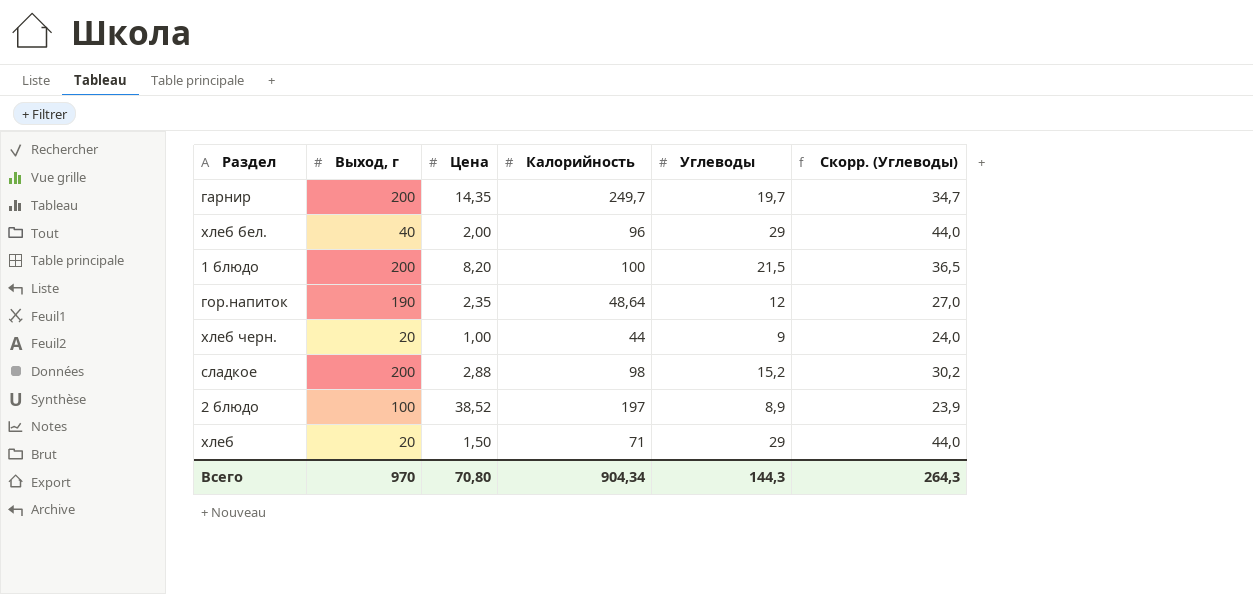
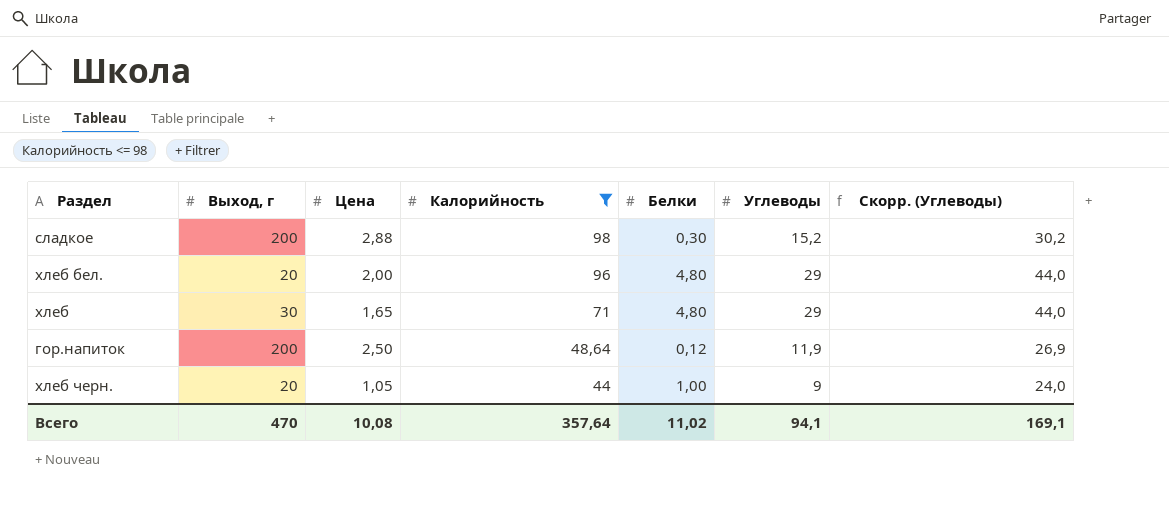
filter: none -> Калорийность <= 98
row order: none -> Калорийность descending
column Белки | position: none -> 5
хлеб бел. | Выход, г: 40 -> 20
хлеб | Выход, г: 20 -> 30
хлеб | Цена: 1,50 -> 1,65
гор.напиток | Выход, г: 190 -> 200
гор.напиток | Цена: 2,35 -> 2,50
гор.напиток | Углеводы: 12 -> 11,9
гор.напиток | Скорр. (Углеводы): 27,0 -> 26,9
хлеб черн. | Цена: 1,00 -> 1,05
Всего | Выход, г: 970 -> 470
Всего | Цена: 70,80 -> 10,08
Всего | Калорийность: 904,34 -> 357,64
Всего | Углеводы: 144,3 -> 94,1
Всего | Скорр. (Углеводы): 264,3 -> 169,1

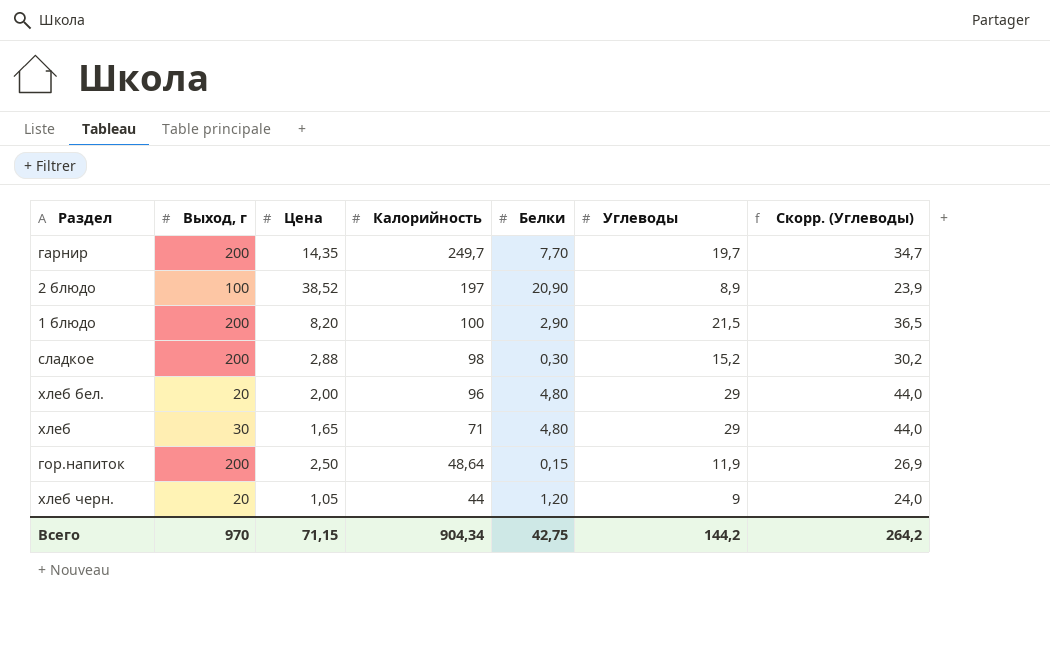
filter: Калорийность <= 98 -> none
гор.напиток | Белки: 0,12 -> 0,15
хлеб черн. | Белки: 1,00 -> 1,20
Всего | Выход, г: 470 -> 970
Всего | Цена: 10,08 -> 71,15
Всего | Калорийность: 357,64 -> 904,34
Всего | Белки: 11,02 -> 42,75
Всего | Углеводы: 94,1 -> 144,2
Всего | Скорр. (Углеводы): 169,1 -> 264,2

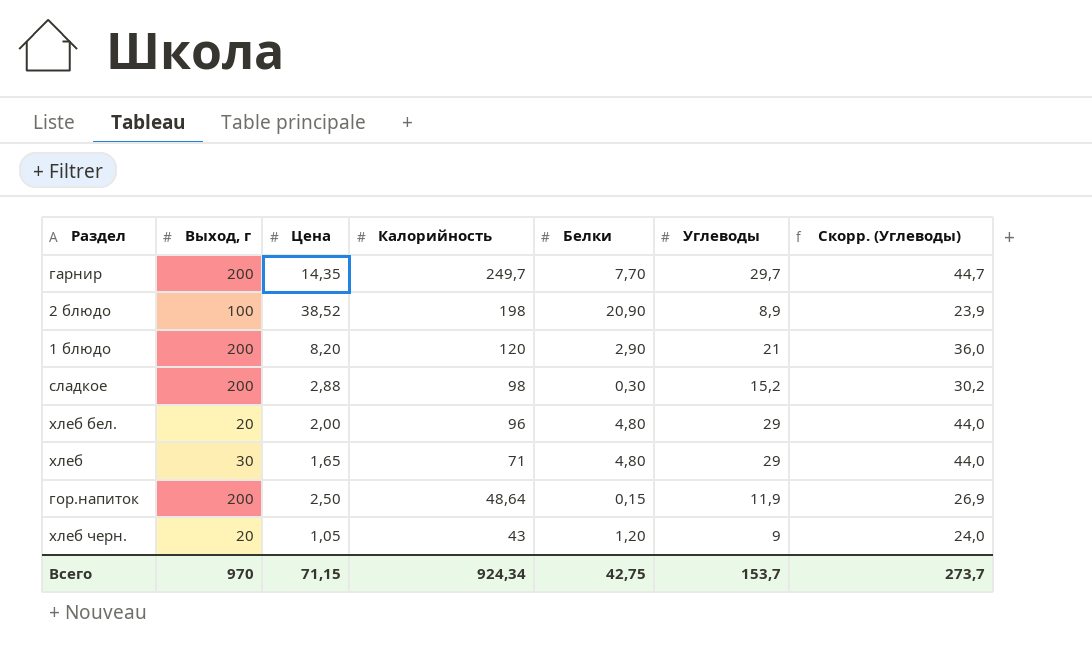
гарнир | Углеводы: 19,7 -> 29,7
гарнир | Скорр. (Углеводы): 34,7 -> 44,7
2 блюдо | Калорийность: 197 -> 198
1 блюдо | Калорийность: 100 -> 120
1 блюдо | Углеводы: 21,5 -> 21
1 блюдо | Скорр. (Углеводы): 36,5 -> 36,0
хлеб черн. | Калорийность: 44 -> 43
Всего | Калорийность: 904,34 -> 924,34
Всего | Углеводы: 144,2 -> 153,7
Всего | Скорр. (Углеводы): 264,2 -> 273,7

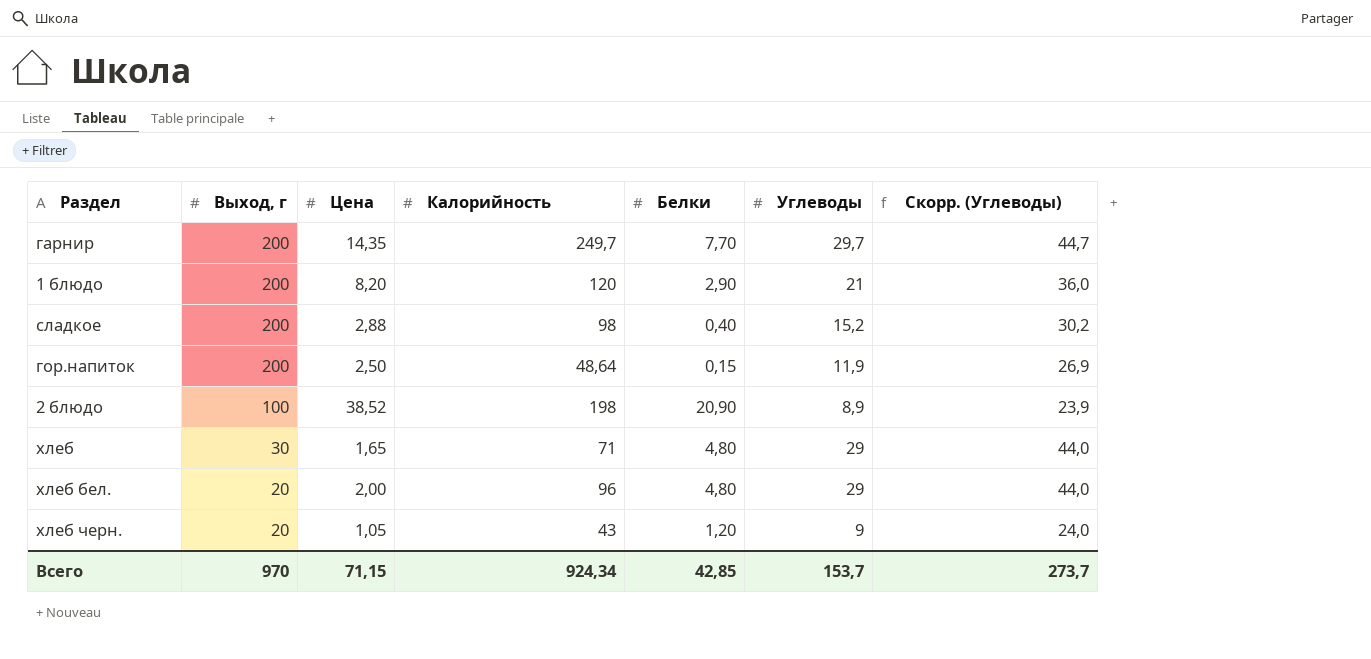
row order: Калорийность descending -> Выход, г descending
сладкое | Белки: 0,30 -> 0,40
Всего | Белки: 42,75 -> 42,85

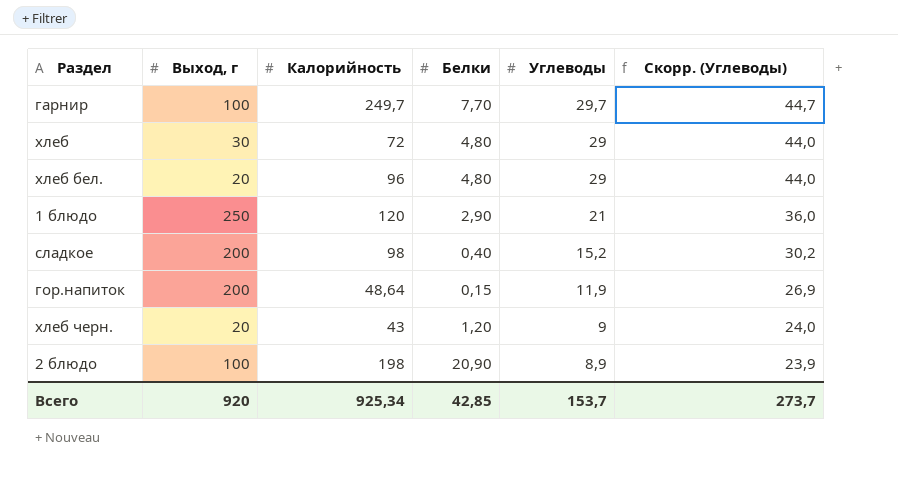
row order: Выход, г descending -> Углеводы descending
column Цена | position: 3 -> none
гарнир | Выход, г: 200 -> 100
хлеб | Калорийность: 71 -> 72
1 блюдо | Выход, г: 200 -> 250
Всего | Выход, г: 970 -> 920
Всего | Калорийность: 924,34 -> 925,34

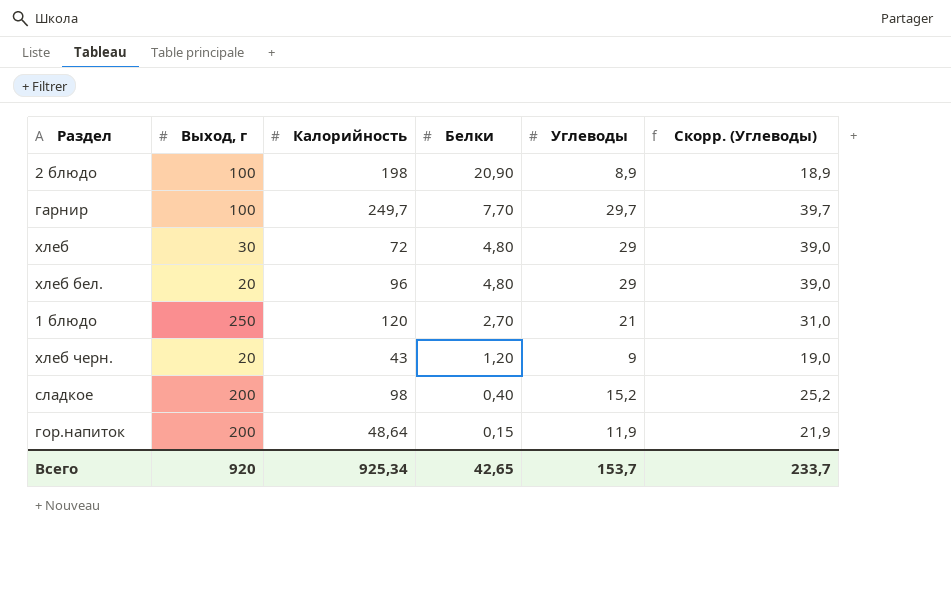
row order: Углеводы descending -> Белки descending
column Скорр. (Углеводы) | formula: [Углеводы] + 15 -> [Углеводы] + 10
1 блюдо | Белки: 2,90 -> 2,70
Всего | Белки: 42,85 -> 42,65
Всего | Скорр. (Углеводы): 273,7 -> 233,7

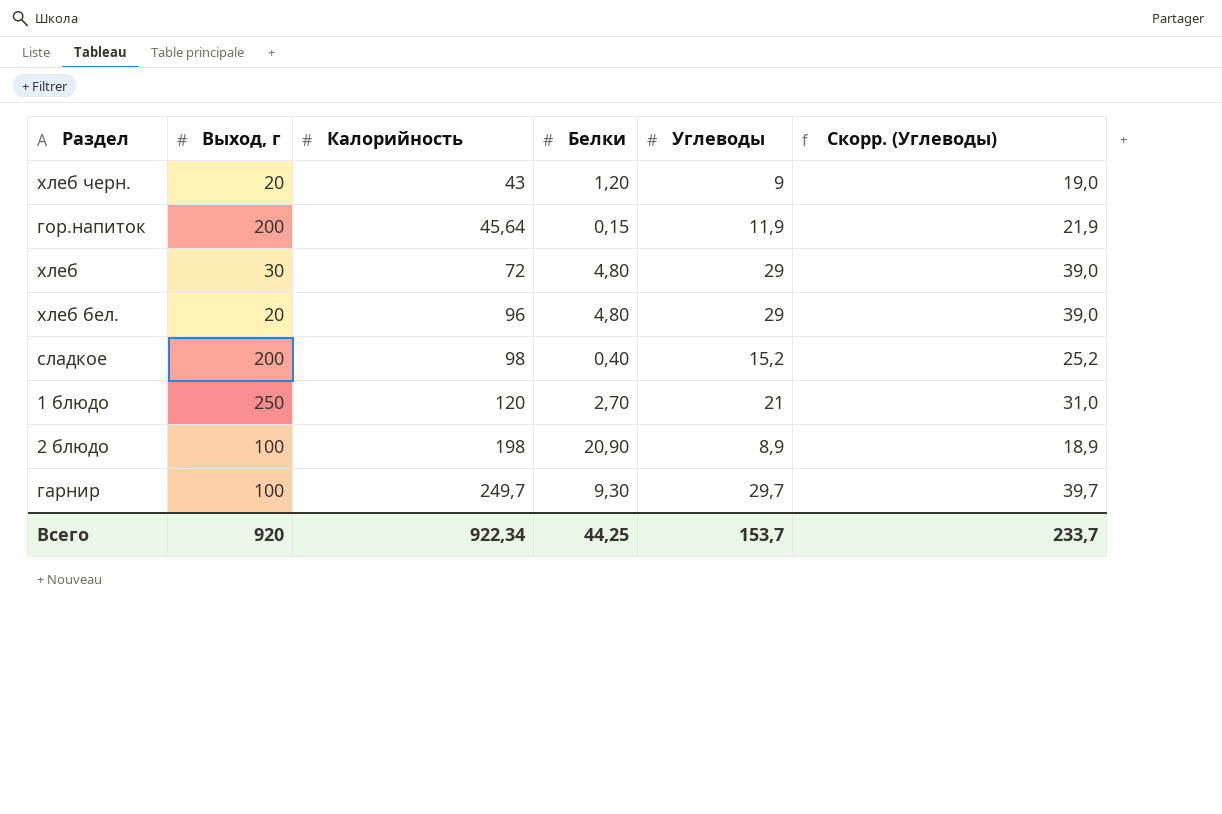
row order: Белки descending -> Калорийность ascending
гор.напиток | Калорийность: 48,64 -> 45,64
гарнир | Белки: 7,70 -> 9,30
Всего | Калорийность: 925,34 -> 922,34
Всего | Белки: 42,65 -> 44,25

